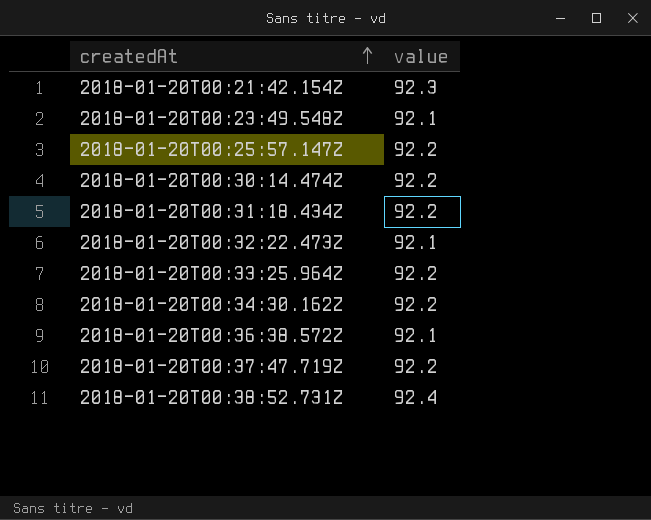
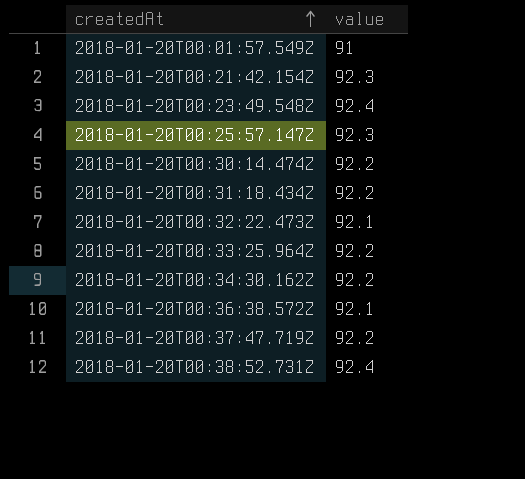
row 2018-01-20T00:01:57.549Z: none -> 91
2018-01-20T00:23:49.548Z | value: 92.1 -> 92.4
2018-01-20T00:25:57.147Z | value: 92.2 -> 92.3

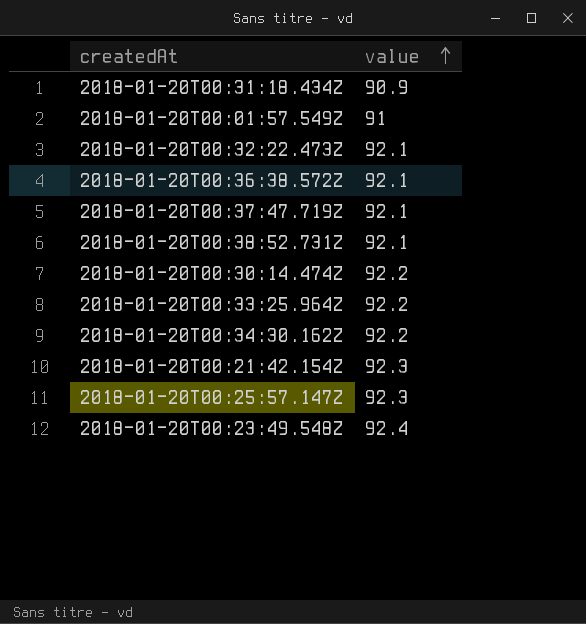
row order: createdAt ascending -> value ascending
2018-01-20T00:31:18.434Z | value: 92.2 -> 90.9
2018-01-20T00:37:47.719Z | value: 92.2 -> 92.1
2018-01-20T00:38:52.731Z | value: 92.4 -> 92.1

